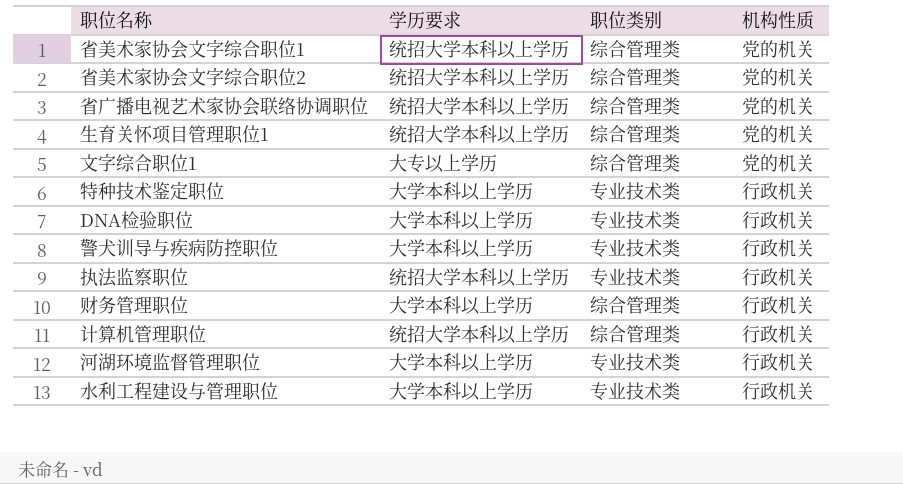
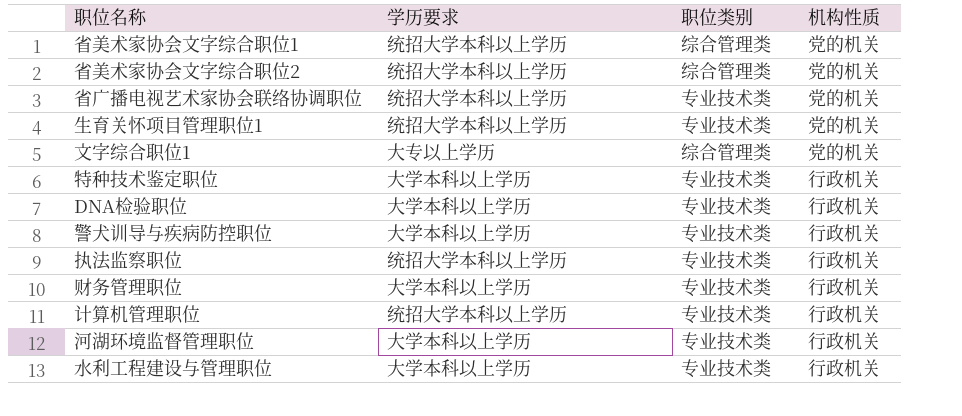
省广播电视艺术家协会联络协调职位 | 职位类别: 综合管理类 -> 专业技术类
生育关怀项目管理职位1 | 职位类别: 综合管理类 -> 专业技术类
财务管理职位 | 职位类别: 综合管理类 -> 专业技术类
计算机管理职位 | 职位类别: 综合管理类 -> 专业技术类

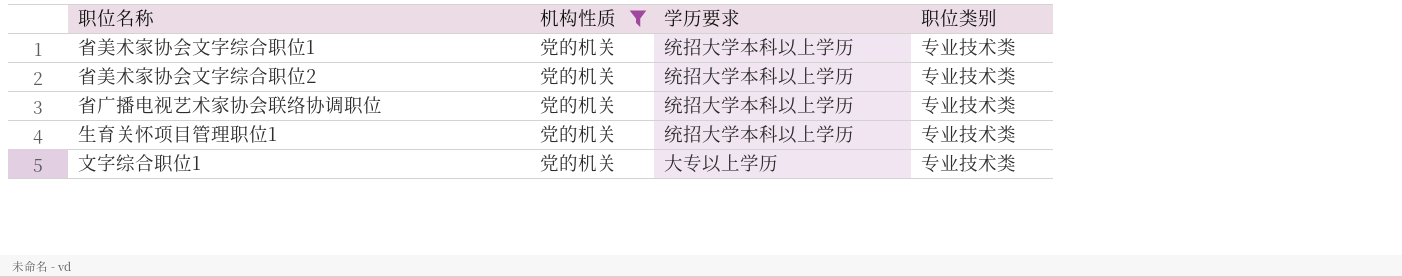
filter: none -> 机构性质 = 党的机关
column 机构性质 | position: 4 -> 2
省美术家协会文字综合职位1 | 职位类别: 综合管理类 -> 专业技术类
省美术家协会文字综合职位2 | 职位类别: 综合管理类 -> 专业技术类
文字综合职位1 | 职位类别: 综合管理类 -> 专业技术类

